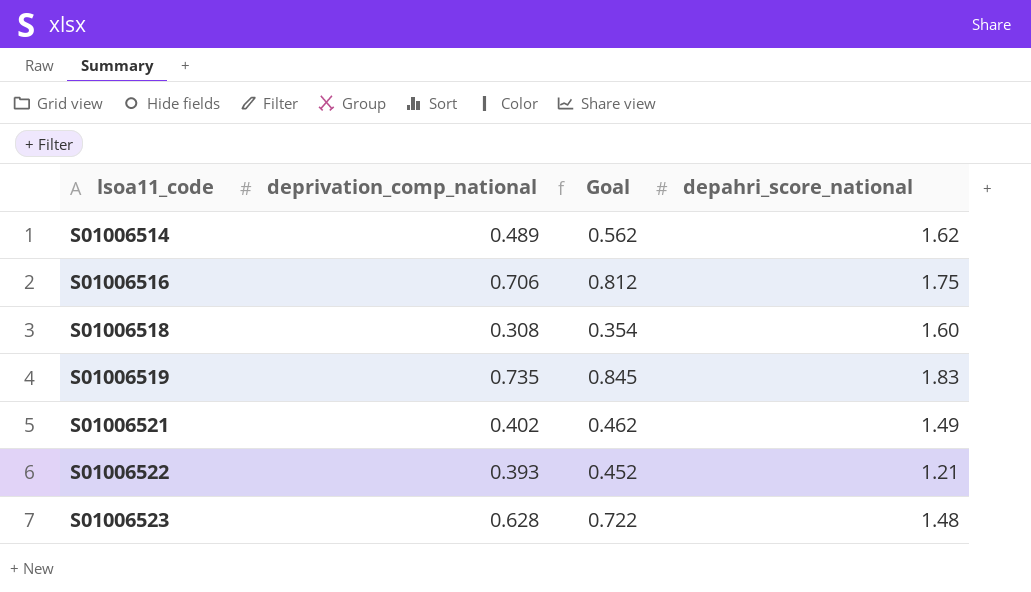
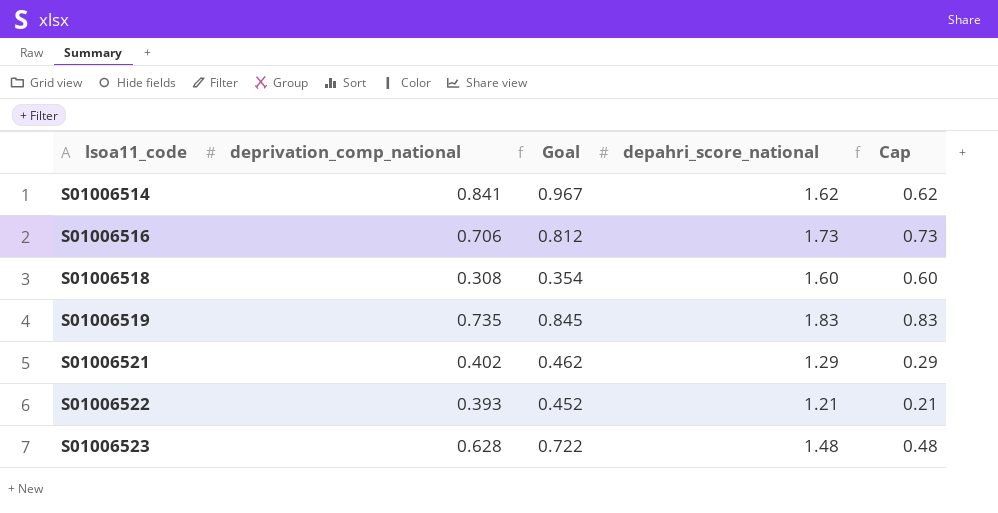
column Cap | formula: none -> [depahri_score_national] - 1
S01006514 | deprivation_comp_national: 0.489 -> 0.841
S01006514 | Goal: 0.562 -> 0.967
S01006516 | depahri_score_national: 1.75 -> 1.73
S01006521 | depahri_score_national: 1.49 -> 1.29

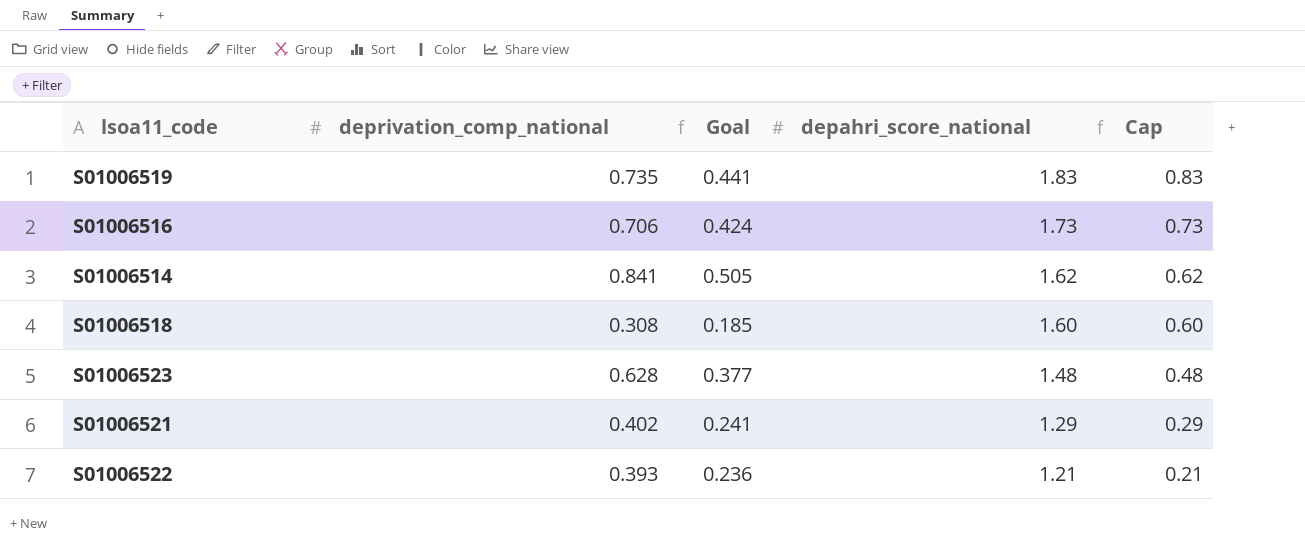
row order: lsoa11_code ascending -> depahri_score_national descending
column Goal | formula: [deprivation_comp_national] * 1.15 -> [deprivation_comp_national] * 0.6

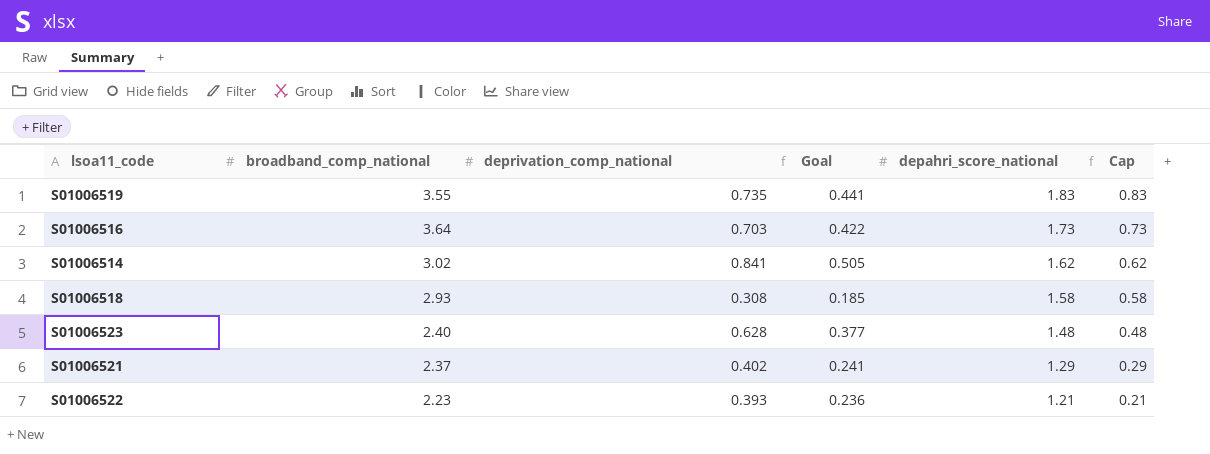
column broadband_comp_national | position: none -> 2
S01006516 | deprivation_comp_national: 0.706 -> 0.703
S01006516 | Goal: 0.424 -> 0.422
S01006518 | depahri_score_national: 1.60 -> 1.58
S01006518 | Cap: 0.60 -> 0.58

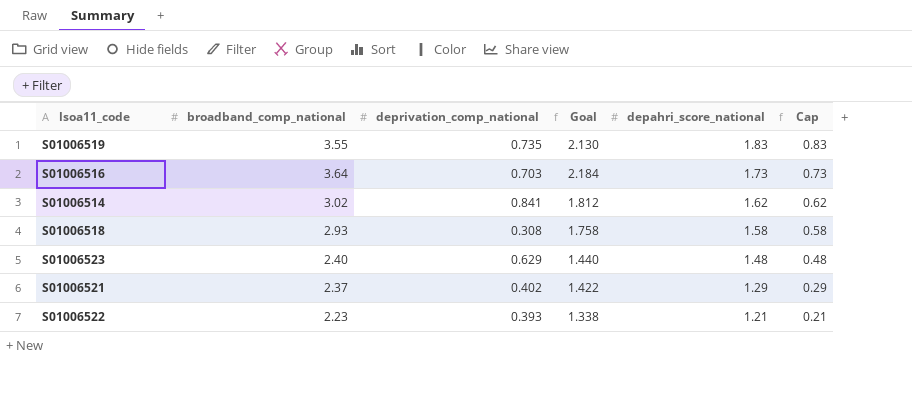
column Goal | formula: [deprivation_comp_national] * 0.6 -> [broadband_comp_national] * 0.6
S01006523 | deprivation_comp_national: 0.628 -> 0.629

